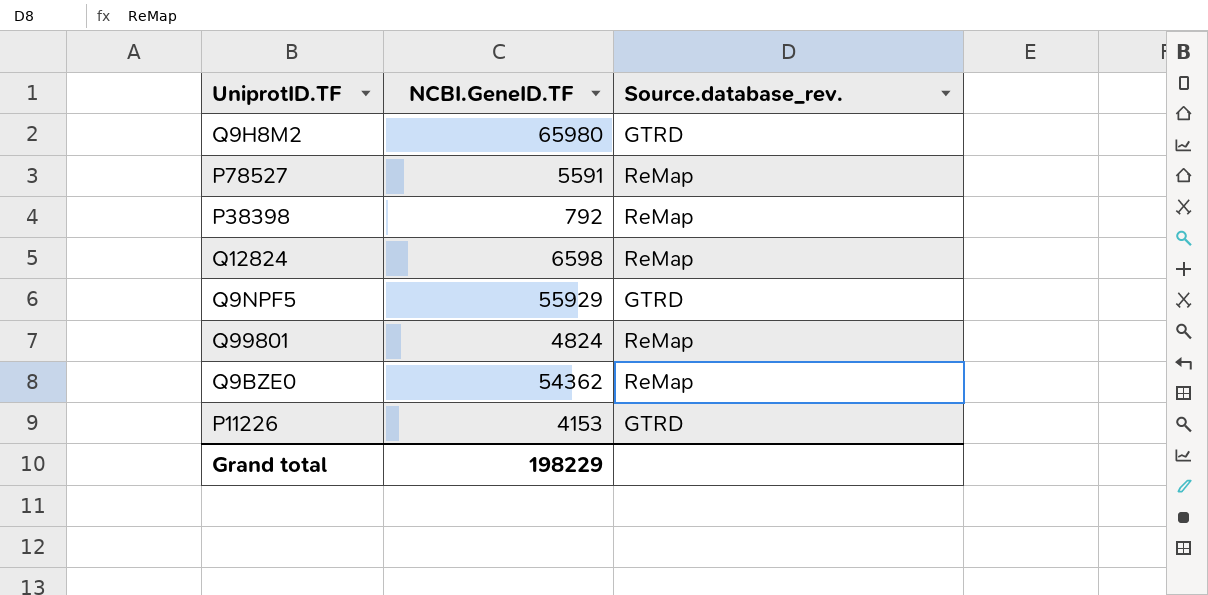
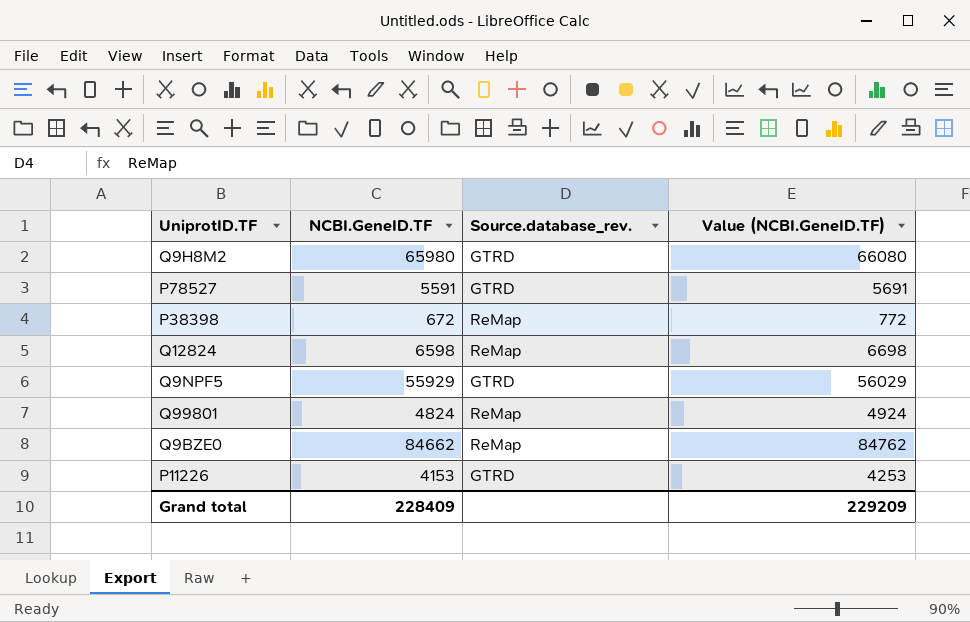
column Value (NCBI.GeneID.TF) | formula: none -> [NCBI.GeneID.TF] + 100
P78527 | Source.database_rev.: ReMap -> GTRD
P38398 | NCBI.GeneID.TF: 792 -> 672
Q9BZE0 | NCBI.GeneID.TF: 54362 -> 84662
Grand total | NCBI.GeneID.TF: 198229 -> 228409

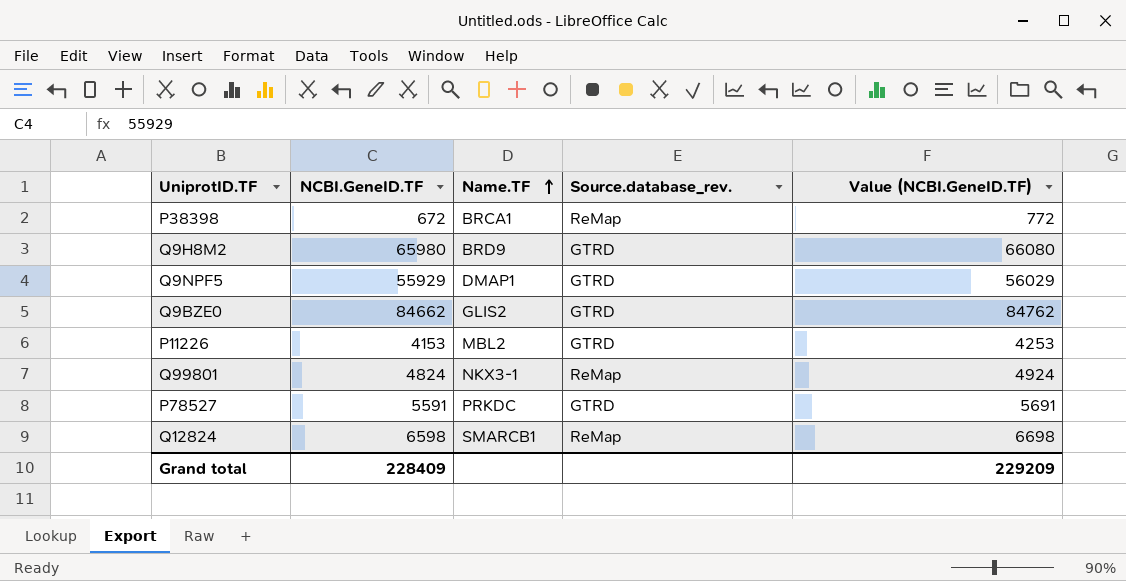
row order: none -> Name.TF ascending
column Name.TF | position: none -> 3
Q9BZE0 | Source.database_rev.: ReMap -> GTRD

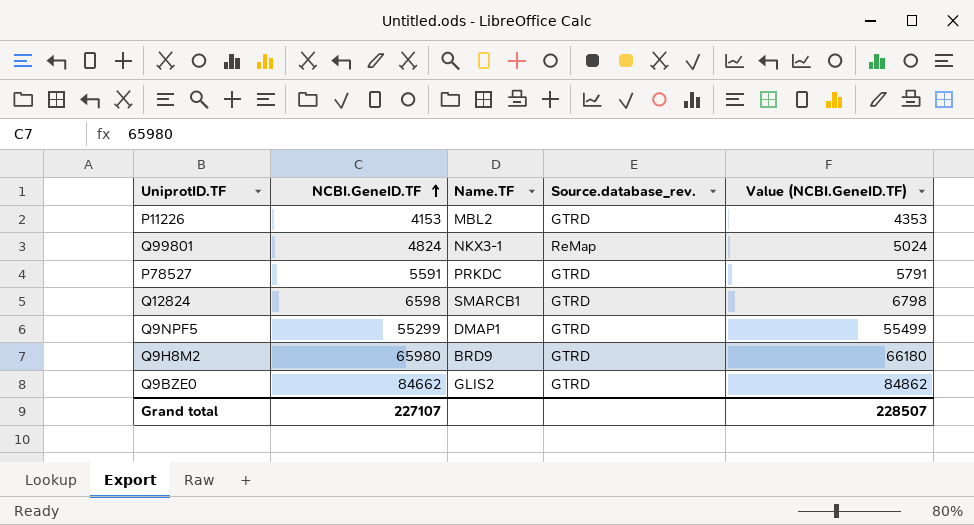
row order: Name.TF ascending -> NCBI.GeneID.TF ascending
column Value (NCBI.GeneID.TF) | formula: [NCBI.GeneID.TF] + 100 -> [NCBI.GeneID.TF] + 200
row P38398: 672 | BRCA1 | ReMap | 772 -> none
Q12824 | Source.database_rev.: ReMap -> GTRD
Q9NPF5 | NCBI.GeneID.TF: 55929 -> 55299
Grand total | NCBI.GeneID.TF: 228409 -> 227107
Grand total | Value (NCBI.GeneID.TF): 229209 -> 228507

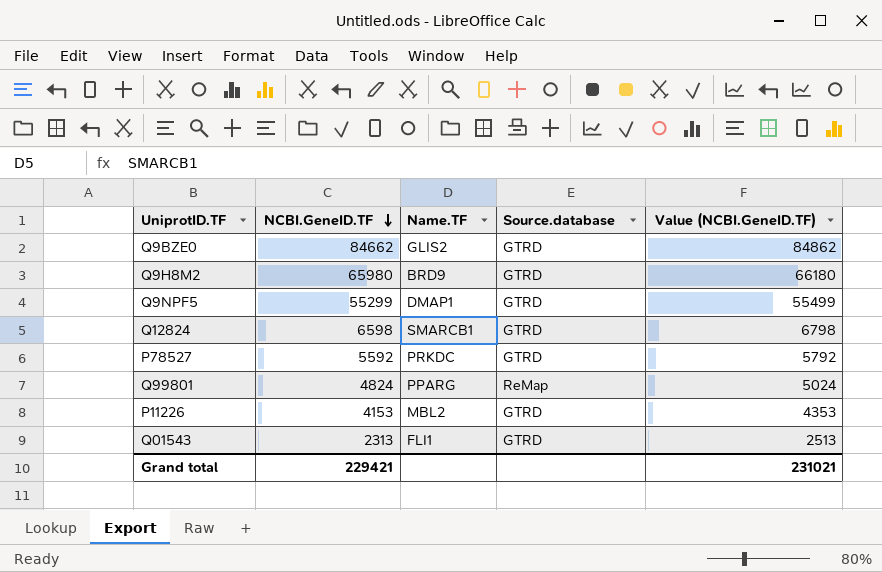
row order: NCBI.GeneID.TF ascending -> NCBI.GeneID.TF descending
column name: Source.database_rev. -> Source.database
P78527 | NCBI.GeneID.TF: 5591 -> 5592
P78527 | Value (NCBI.GeneID.TF): 5791 -> 5792
Q99801 | Name.TF: NKX3-1 -> PPARG
row Q01543: none -> 2313 | FLI1 | GTRD | 2513
Grand total | NCBI.GeneID.TF: 227107 -> 229421
Grand total | Value (NCBI.GeneID.TF): 228507 -> 231021

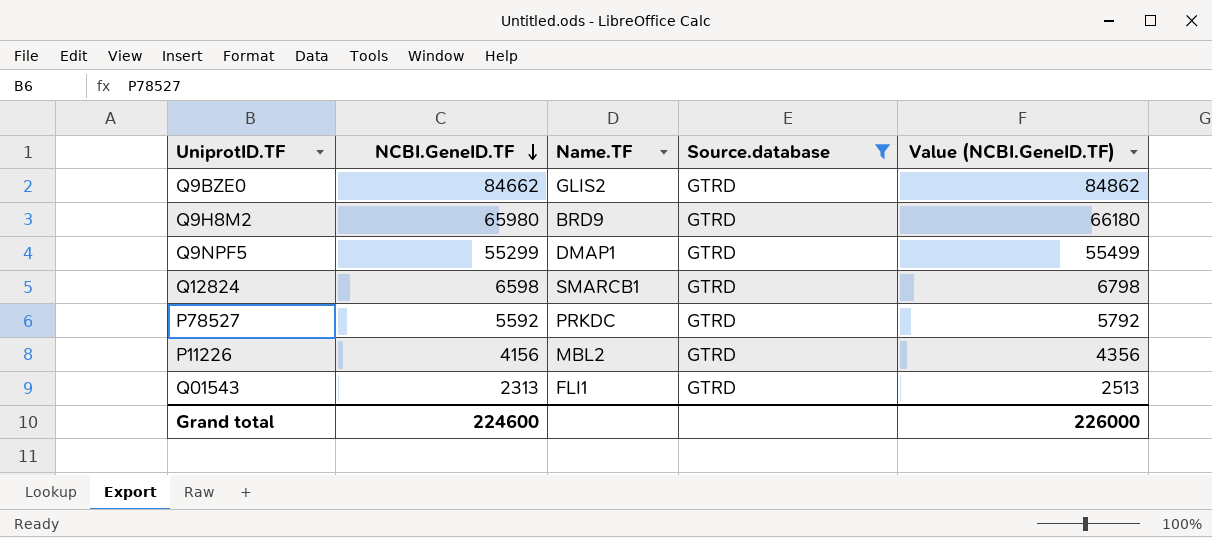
filter: none -> Source.database = GTRD
P11226 | NCBI.GeneID.TF: 4153 -> 4156
P11226 | Value (NCBI.GeneID.TF): 4353 -> 4356
Grand total | NCBI.GeneID.TF: 229421 -> 224600
Grand total | Value (NCBI.GeneID.TF): 231021 -> 226000

